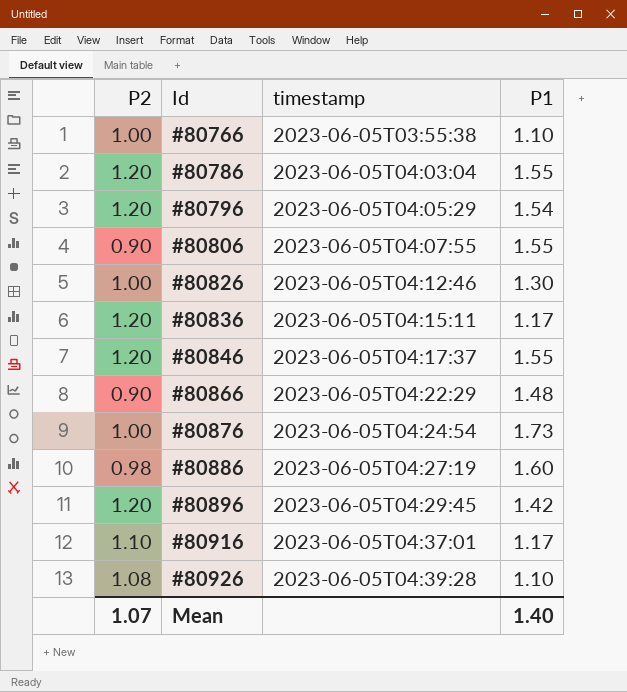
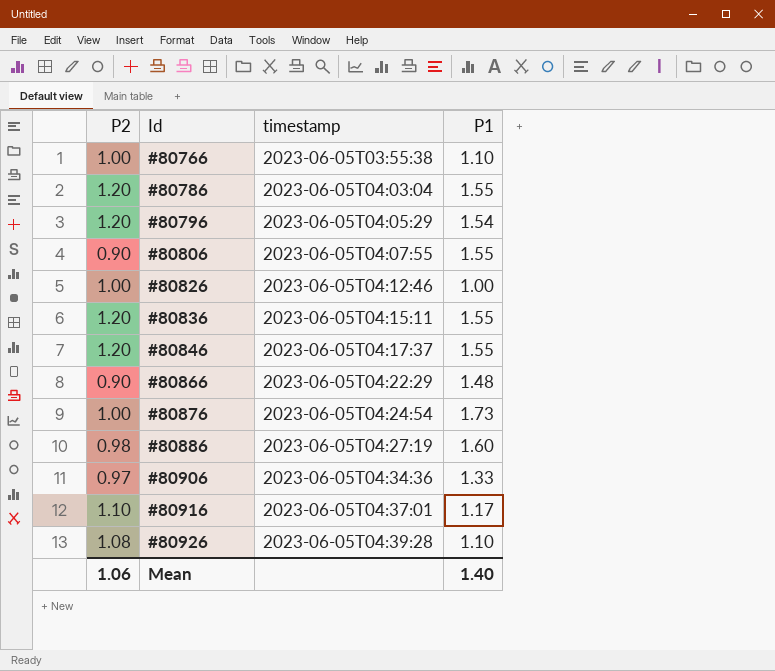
row #80896: 1.20 | 2023-06-05T04:29:45 | 1.42 -> none
#80826 | P1: 1.30 -> 1.00
#80836 | P1: 1.17 -> 1.55
row #80906: none -> 0.97 | 2023-06-05T04:34:36 | 1.33
Mean | P2: 1.07 -> 1.06

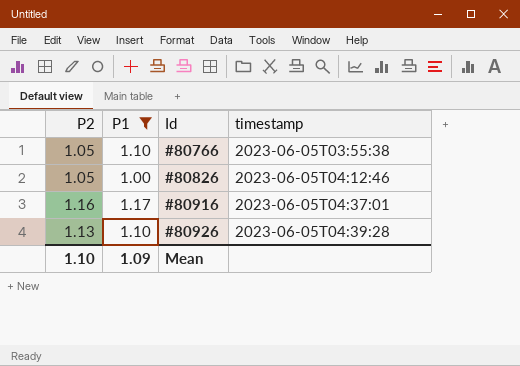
filter: none -> P1 <= 1.17
column P1 | position: 4 -> 2
#80766 | P2: 1.00 -> 1.05
#80826 | P2: 1.00 -> 1.05
#80916 | P2: 1.10 -> 1.16
#80926 | P2: 1.08 -> 1.13
Mean | P2: 1.06 -> 1.10
Mean | P1: 1.40 -> 1.09

